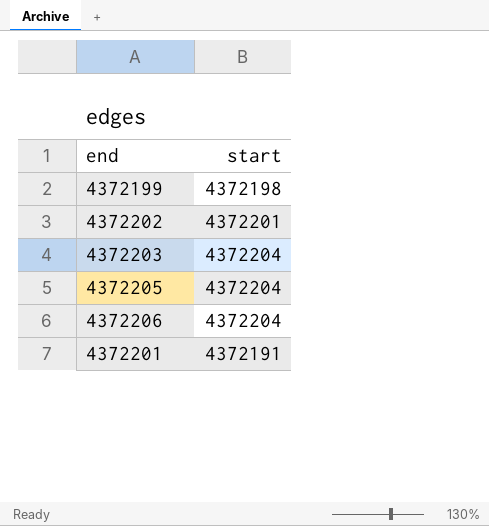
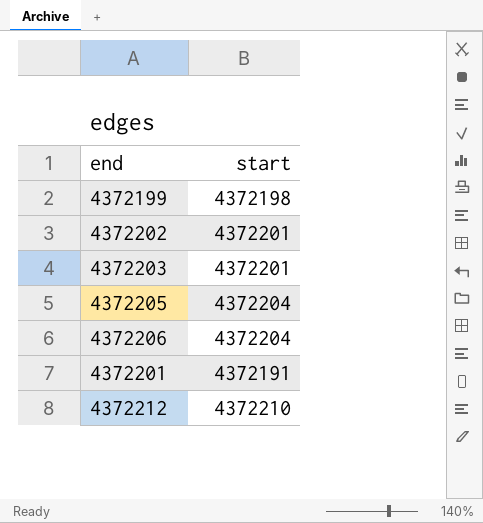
4372203 | start: 4372204 -> 4372201
row 4372212: none -> 4372210

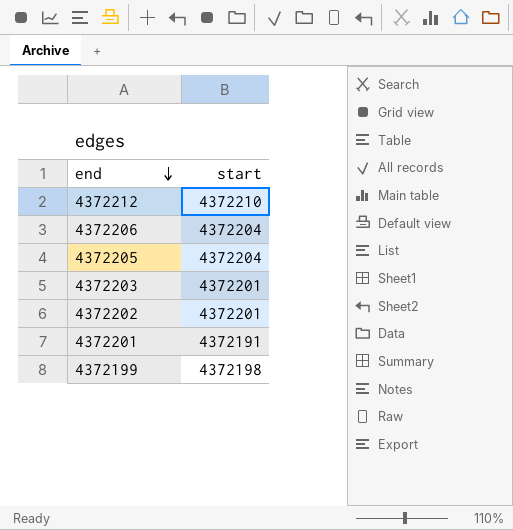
row order: none -> end descending

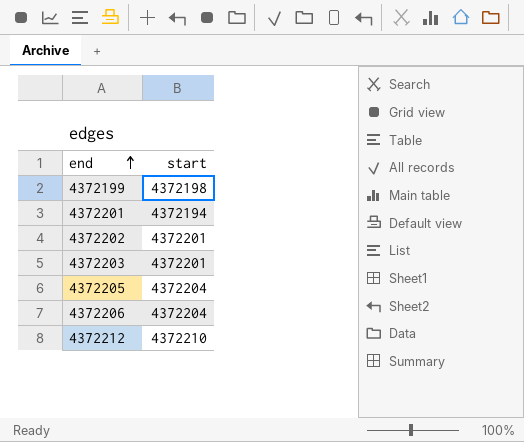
row order: end descending -> end ascending
4372201 | start: 4372191 -> 4372194

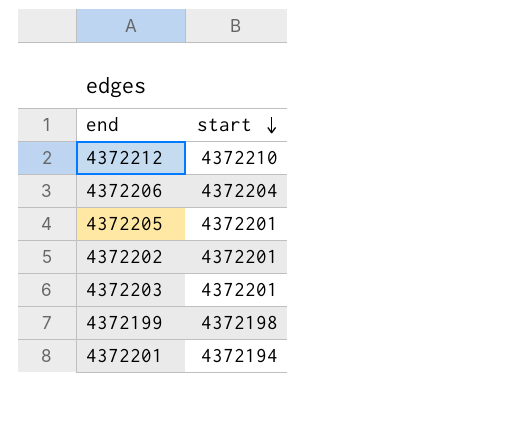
row order: end ascending -> start descending
4372205 | start: 4372204 -> 4372201

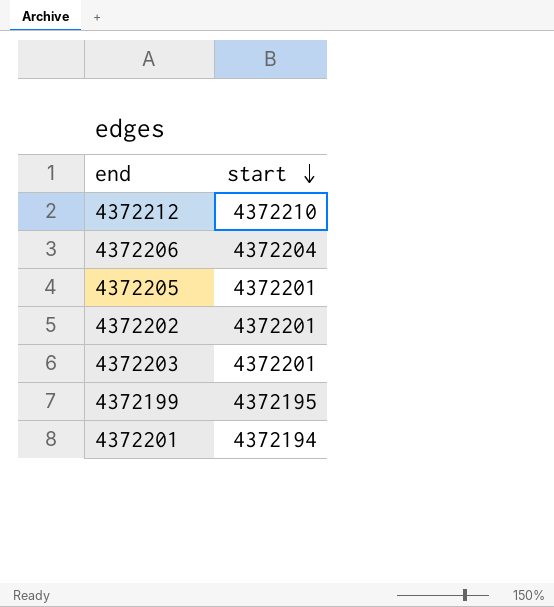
4372199 | start: 4372198 -> 4372195

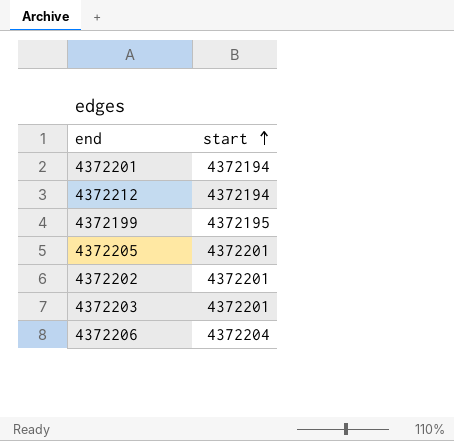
row order: start descending -> start ascending
4372212 | start: 4372210 -> 4372194

